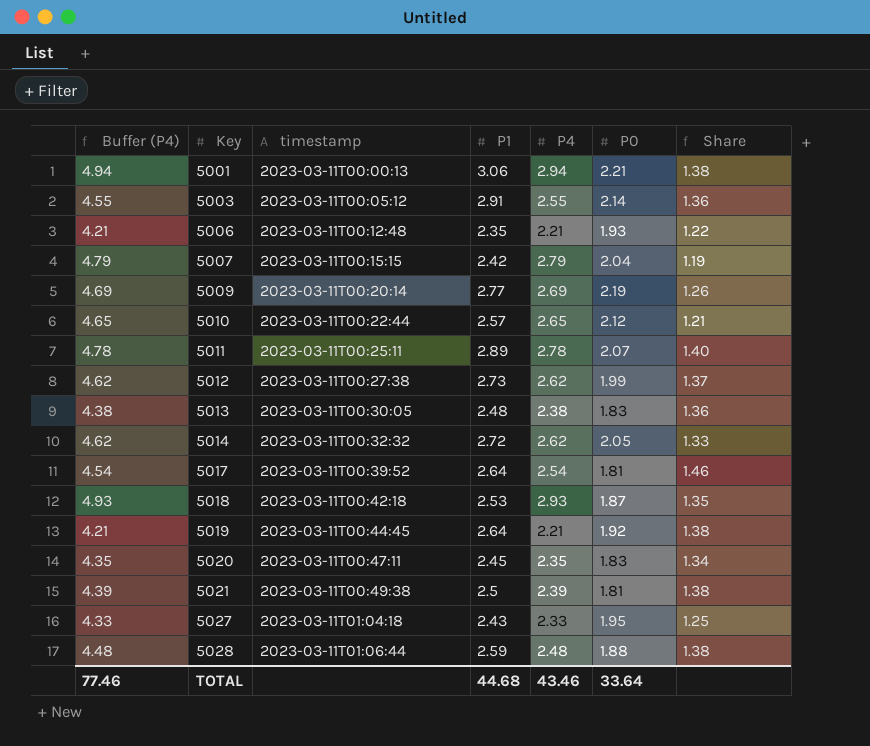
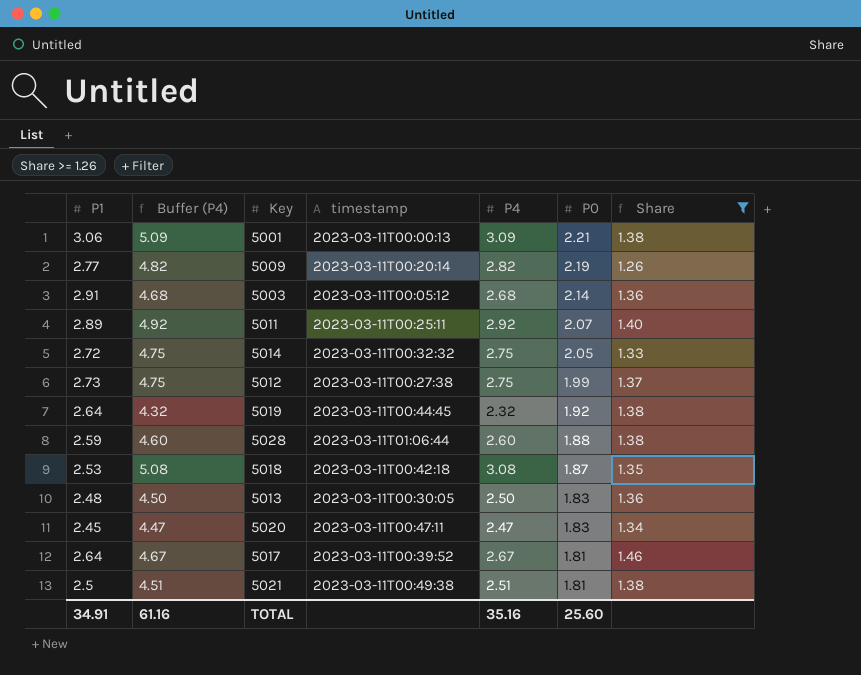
filter: none -> Share >= 1.26
row order: Key ascending -> P0 descending
column P1 | position: 4 -> 1
5001 | Buffer (P4): 4.94 -> 5.09
5001 | P4: 2.94 -> 3.09
5009 | Buffer (P4): 4.69 -> 4.82
5009 | P4: 2.69 -> 2.82
5003 | Buffer (P4): 4.55 -> 4.68
5003 | P4: 2.55 -> 2.68
5011 | Buffer (P4): 4.78 -> 4.92
5011 | P4: 2.78 -> 2.92
5014 | Buffer (P4): 4.62 -> 4.75
5014 | P4: 2.62 -> 2.75
5012 | Buffer (P4): 4.62 -> 4.75
5012 | P4: 2.62 -> 2.75
5019 | Buffer (P4): 4.21 -> 4.32
5019 | P4: 2.21 -> 2.32
5028 | Buffer (P4): 4.48 -> 4.60
5028 | P4: 2.48 -> 2.60
5018 | Buffer (P4): 4.93 -> 5.08
5018 | P4: 2.93 -> 3.08
5013 | Buffer (P4): 4.38 -> 4.50
5013 | P4: 2.38 -> 2.50
5020 | Buffer (P4): 4.35 -> 4.47
5020 | P4: 2.35 -> 2.47
5017 | Buffer (P4): 4.54 -> 4.67
5017 | P4: 2.54 -> 2.67
5021 | Buffer (P4): 4.39 -> 4.51
5021 | P4: 2.39 -> 2.51
TOTAL | P1: 44.68 -> 34.91
TOTAL | Buffer (P4): 77.46 -> 61.16
TOTAL | P4: 43.46 -> 35.16
TOTAL | P0: 33.64 -> 25.60

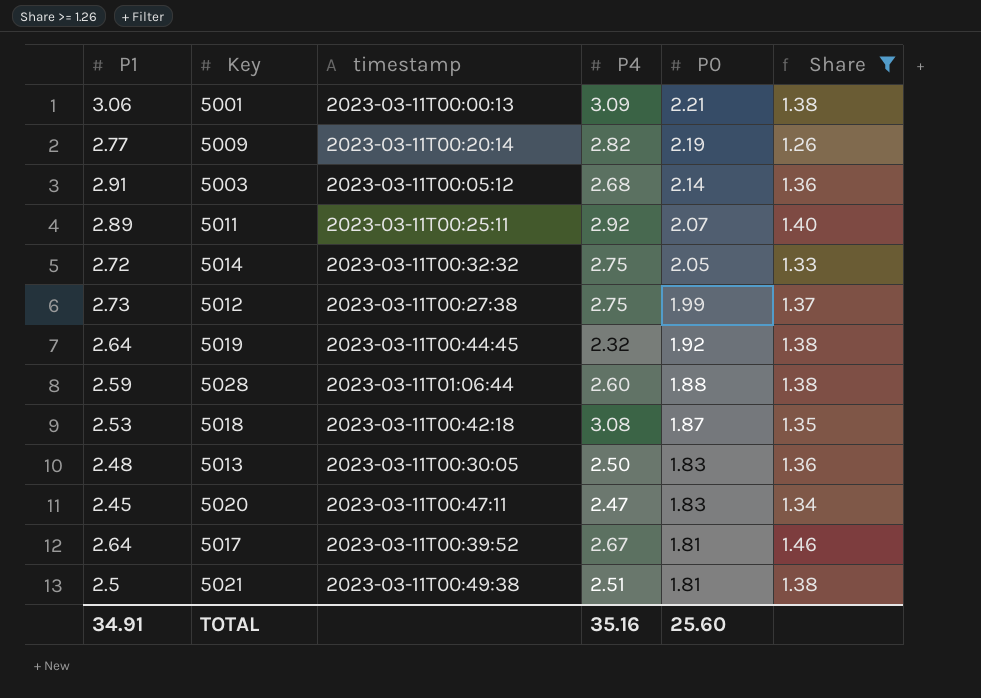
column Buffer (P4) | formula: [P4] + 2 -> none

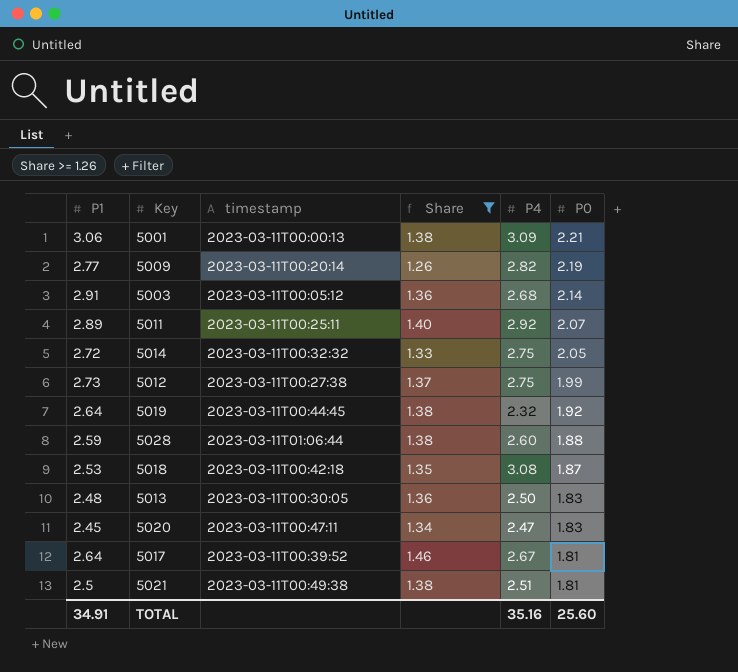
column Share | position: 6 -> 4

